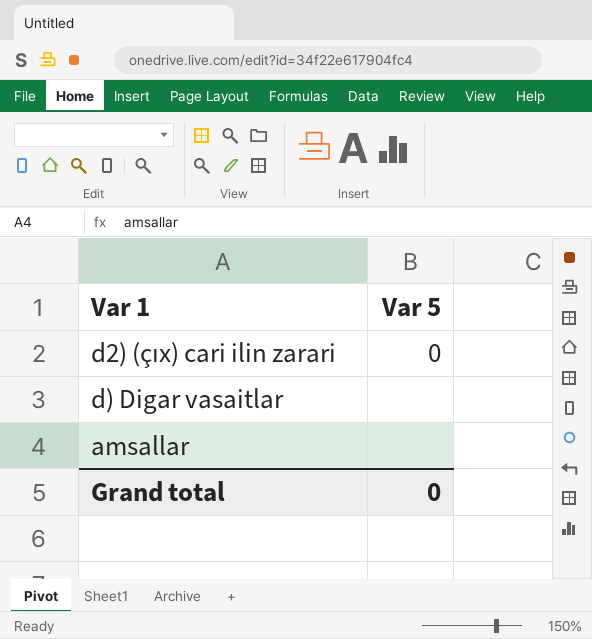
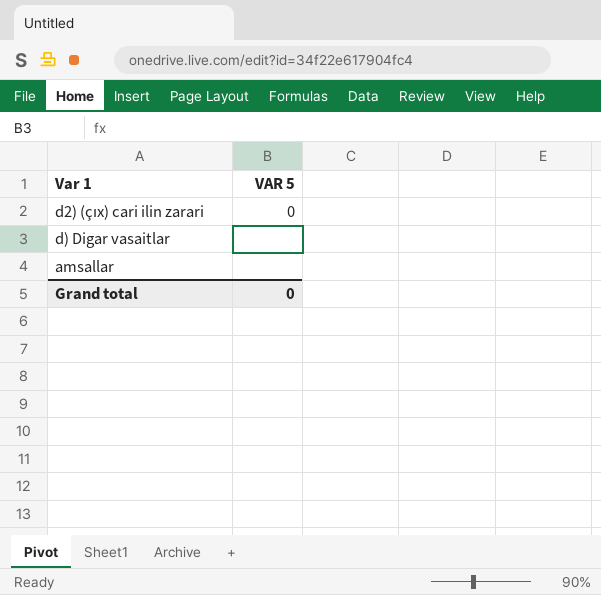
column name: Var 5 -> VAR 5

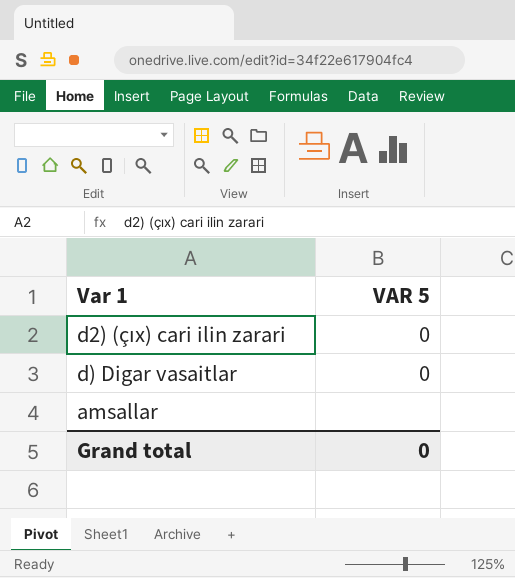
d) Digar vasaitlar | VAR 5: none -> 0

